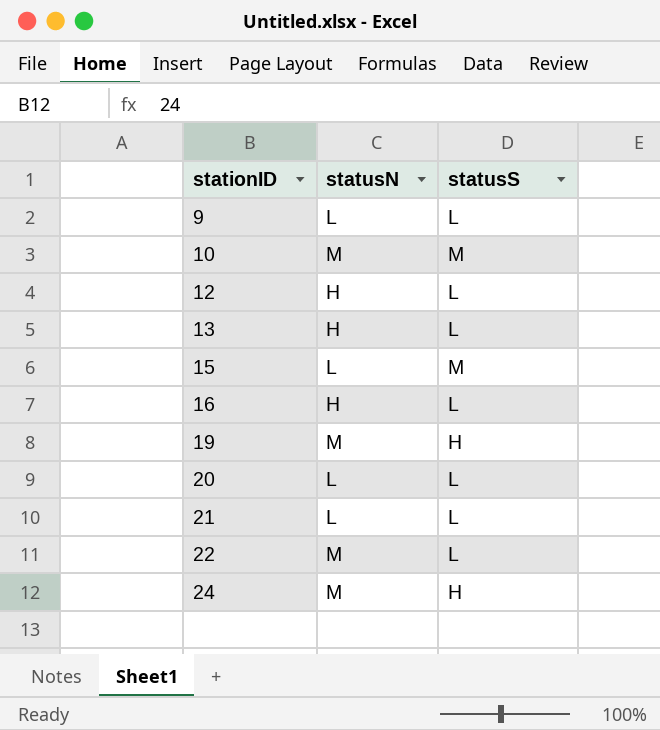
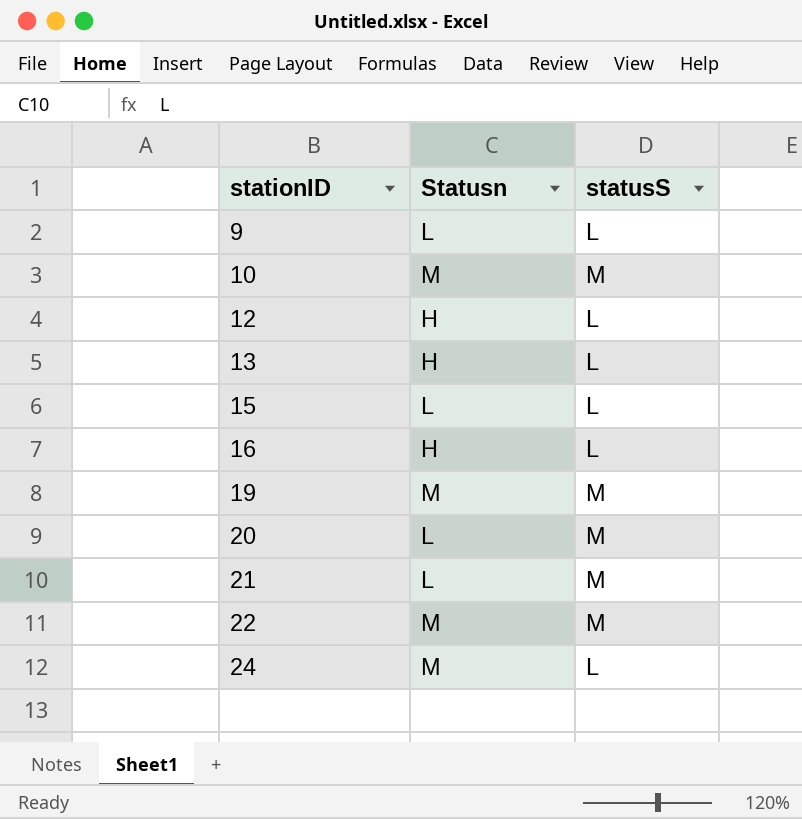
column name: statusN -> Statusn
15 | statusS: M -> L
19 | statusS: H -> M
20 | statusS: L -> M
21 | statusS: L -> M
22 | statusS: L -> M
24 | statusS: H -> L

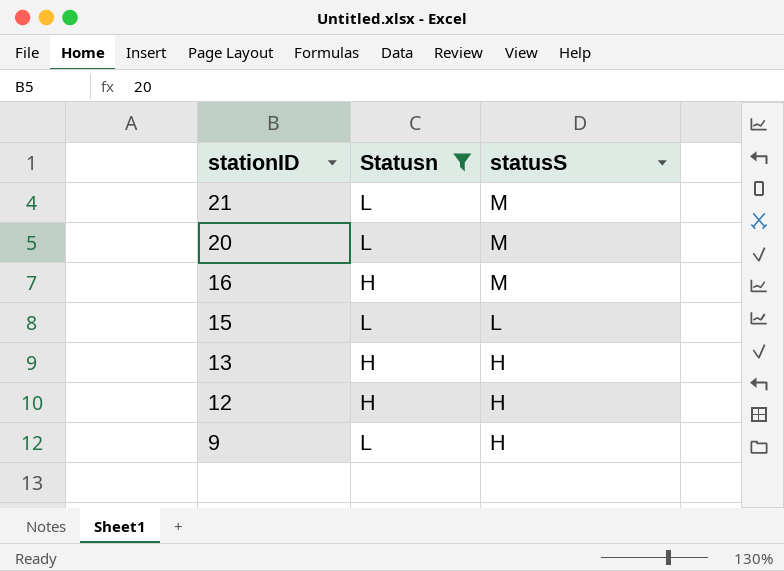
filter: none -> Statusn != M
row order: stationID ascending -> stationID descending
16 | statusS: L -> M
13 | statusS: L -> H
12 | statusS: L -> H
9 | statusS: L -> H

